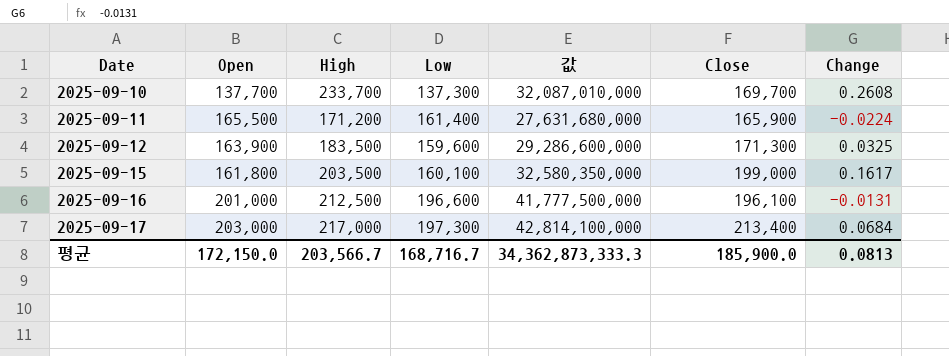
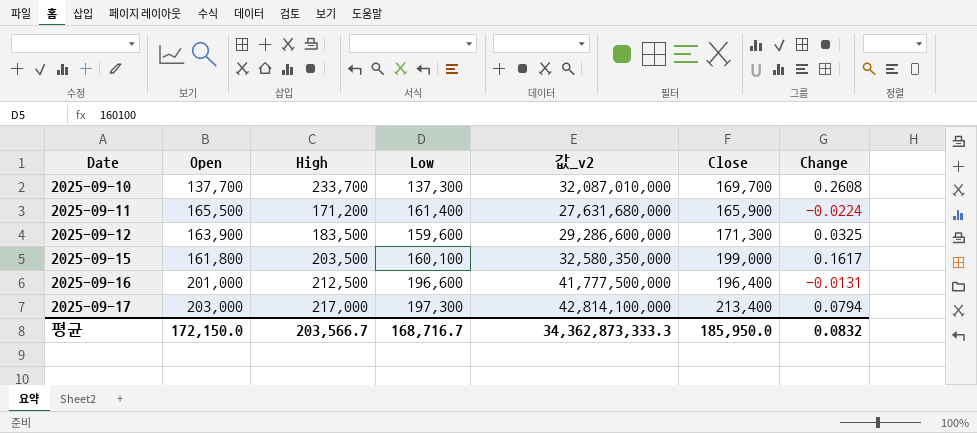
column name: 값 -> 값_v2
2025-09-16 | Close: 196,100 -> 196,400
2025-09-17 | Change: 0.0684 -> 0.0794
평균 | Close: 185,900.0 -> 185,950.0
평균 | Change: 0.0813 -> 0.0832

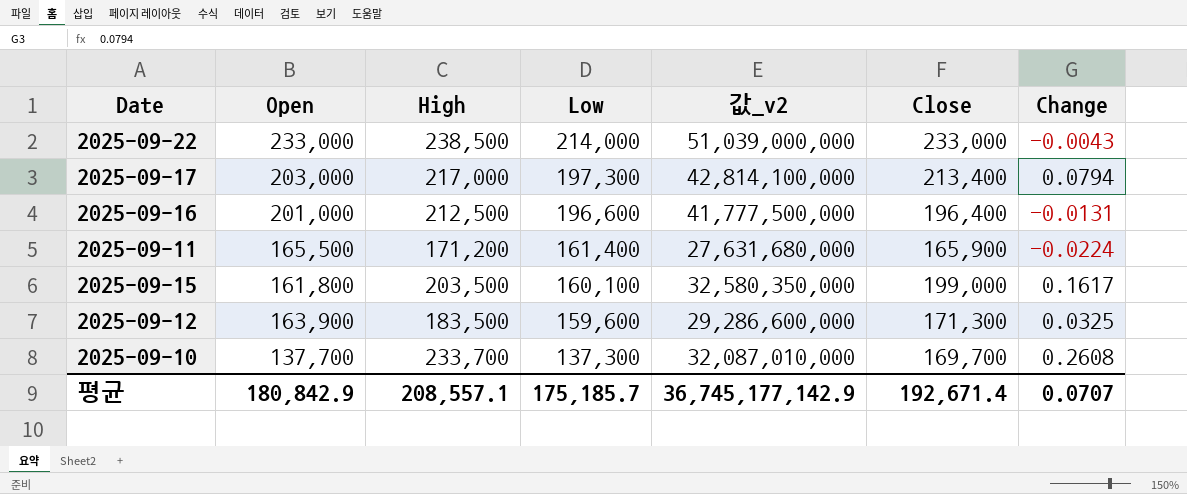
row order: Date ascending -> Low descending
row 2025-09-22: none -> 233,000 | 238,500 | 214,000 | 51,039,000,000 | 233,000 | -0.0043
평균 | Open: 172,150.0 -> 180,842.9
평균 | High: 203,566.7 -> 208,557.1
평균 | Low: 168,716.7 -> 175,185.7
평균 | 값_v2: 34,362,873,333.3 -> 36,745,177,142.9
평균 | Close: 185,950.0 -> 192,671.4
평균 | Change: 0.0832 -> 0.0707

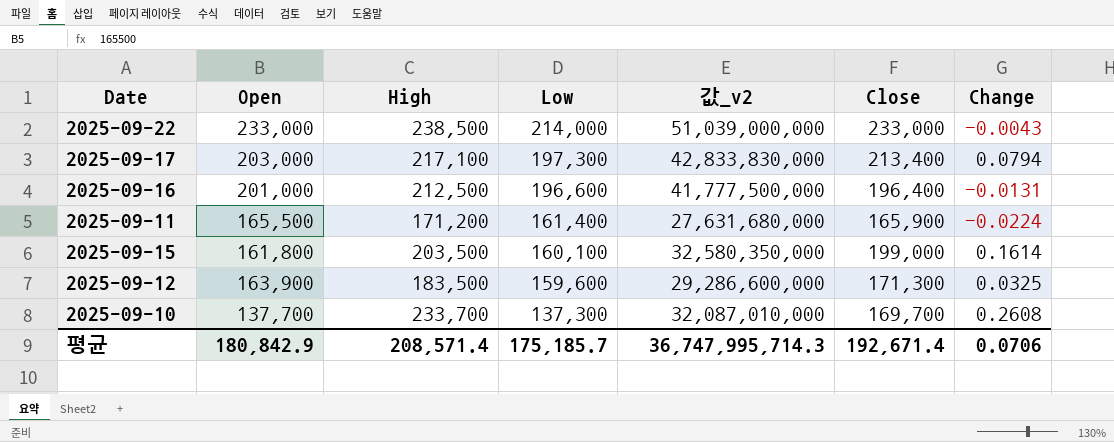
2025-09-17 | High: 217,000 -> 217,100
2025-09-17 | 값_v2: 42,814,100,000 -> 42,833,830,000
2025-09-15 | Change: 0.1617 -> 0.1614
평균 | High: 208,557.1 -> 208,571.4
평균 | 값_v2: 36,745,177,142.9 -> 36,747,995,714.3
평균 | Change: 0.0707 -> 0.0706

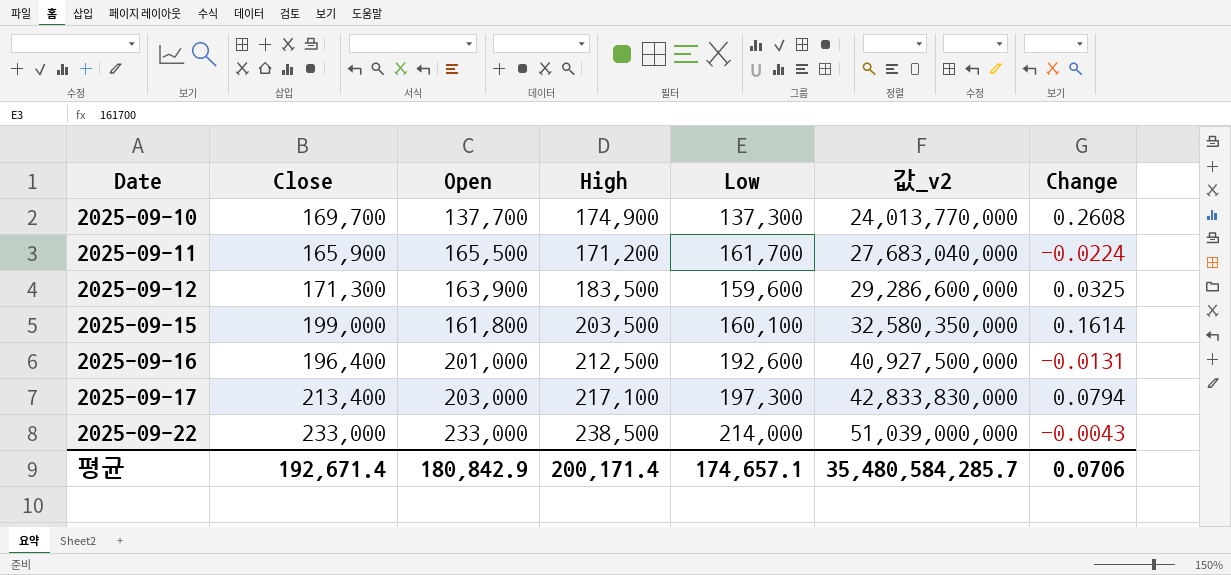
row order: Low descending -> Date ascending
column Close | position: 6 -> 2
2025-09-10 | High: 233,700 -> 174,900
2025-09-10 | 값_v2: 32,087,010,000 -> 24,013,770,000
2025-09-11 | Low: 161,400 -> 161,700
2025-09-11 | 값_v2: 27,631,680,000 -> 27,683,040,000
2025-09-16 | Low: 196,600 -> 192,600
2025-09-16 | 값_v2: 41,777,500,000 -> 40,927,500,000
평균 | High: 208,571.4 -> 200,171.4
평균 | Low: 175,185.7 -> 174,657.1
평균 | 값_v2: 36,747,995,714.3 -> 35,480,584,285.7

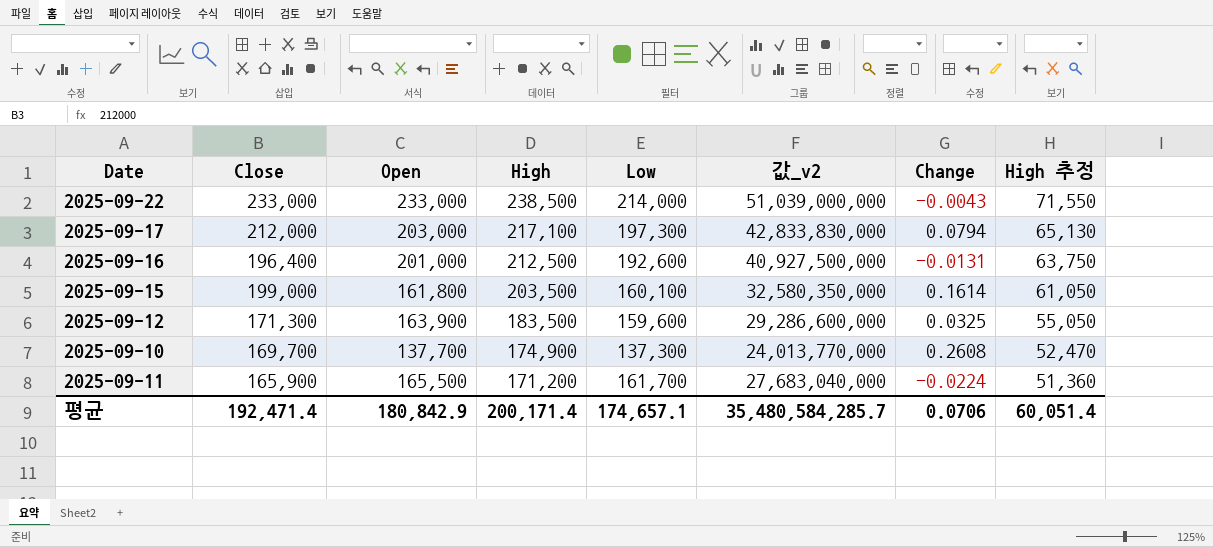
row order: Date ascending -> High descending
column High 추정 | formula: none -> [High] * 0.3
2025-09-17 | Close: 213,400 -> 212,000
평균 | Close: 192,671.4 -> 192,471.4

